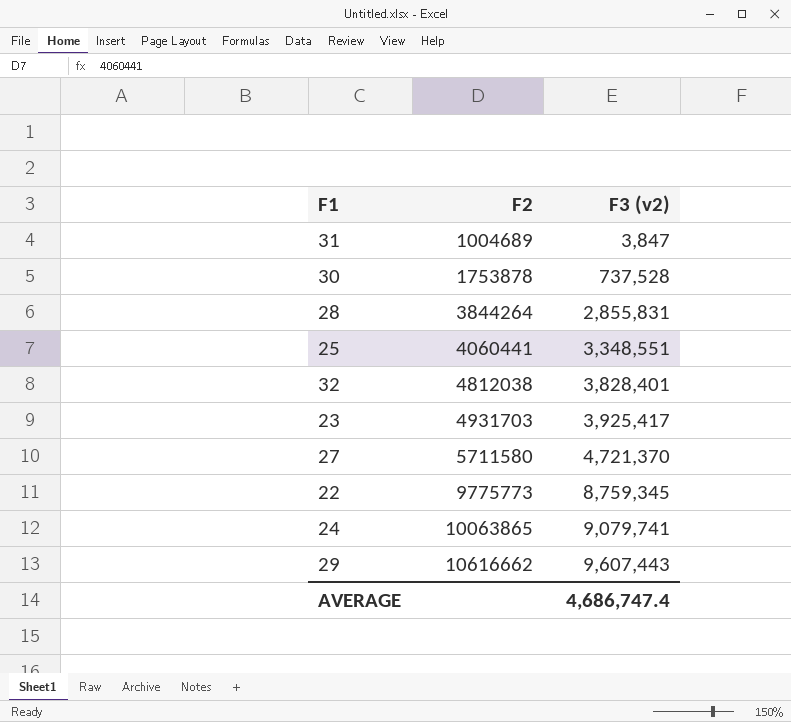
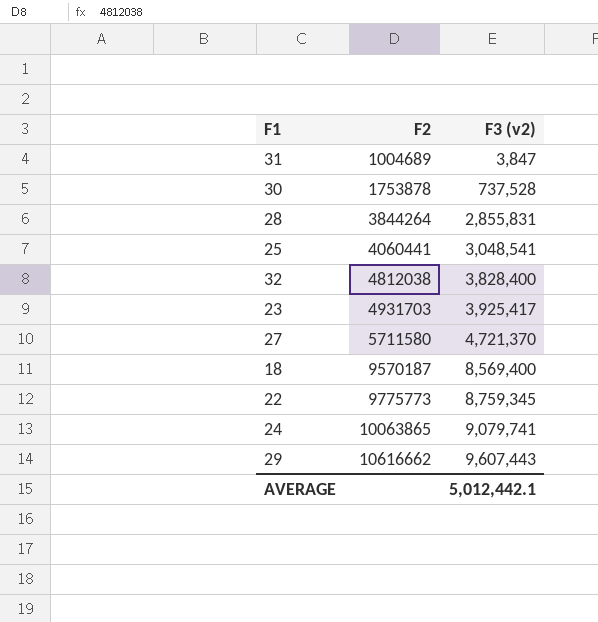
25 | F3 (v2): 3,348,551 -> 3,048,541
32 | F3 (v2): 3,828,401 -> 3,828,400
row 18: none -> 9570187 | 8,569,400
AVERAGE | F3 (v2): 4,686,747.4 -> 5,012,442.1

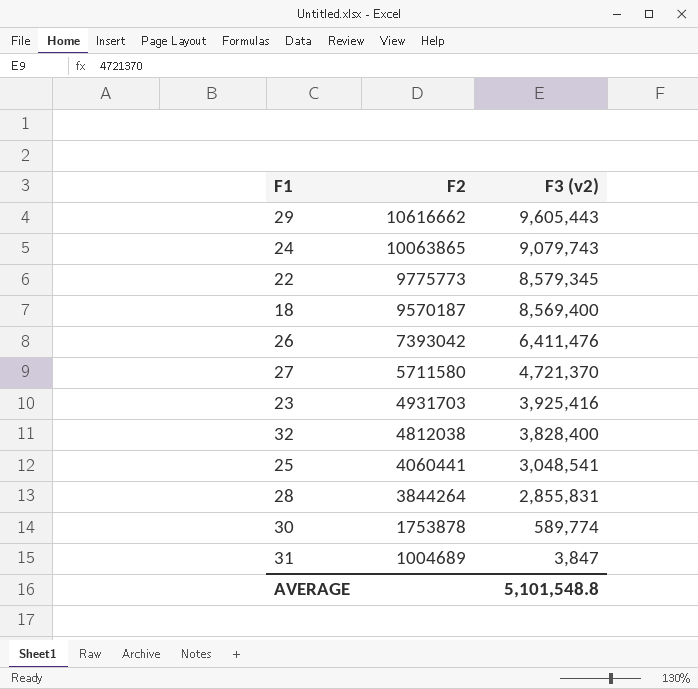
row order: F2 ascending -> F2 descending
29 | F3 (v2): 9,607,443 -> 9,605,443
24 | F3 (v2): 9,079,741 -> 9,079,743
22 | F3 (v2): 8,759,345 -> 8,579,345
row 26: none -> 7393042 | 6,411,476
23 | F3 (v2): 3,925,417 -> 3,925,416
30 | F3 (v2): 737,528 -> 589,774
AVERAGE | F3 (v2): 5,012,442.1 -> 5,101,548.8

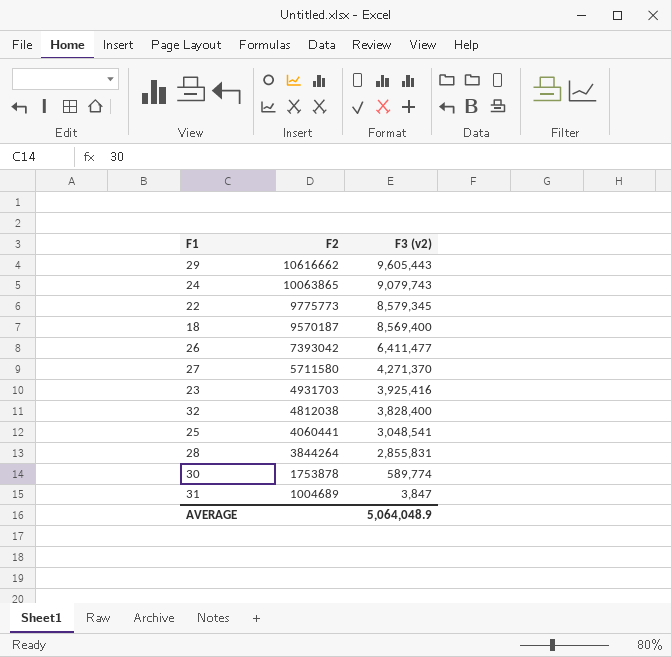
26 | F3 (v2): 6,411,476 -> 6,411,477
27 | F3 (v2): 4,721,370 -> 4,271,370
AVERAGE | F3 (v2): 5,101,548.8 -> 5,064,048.9

